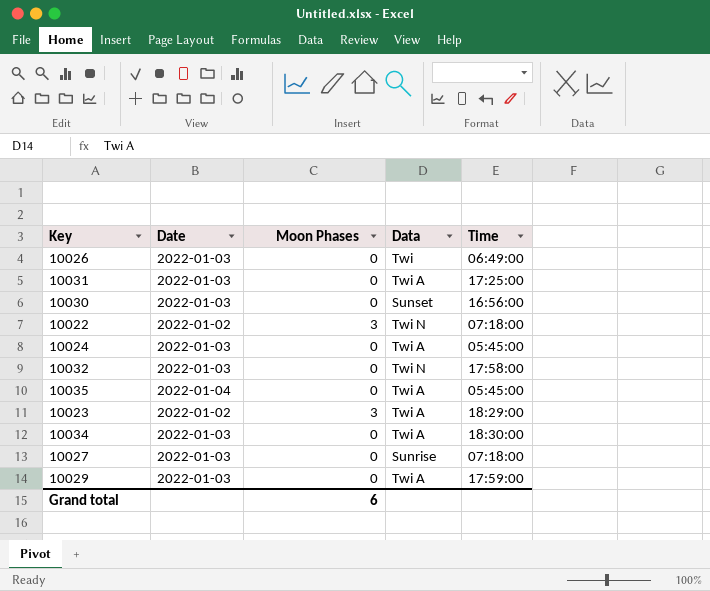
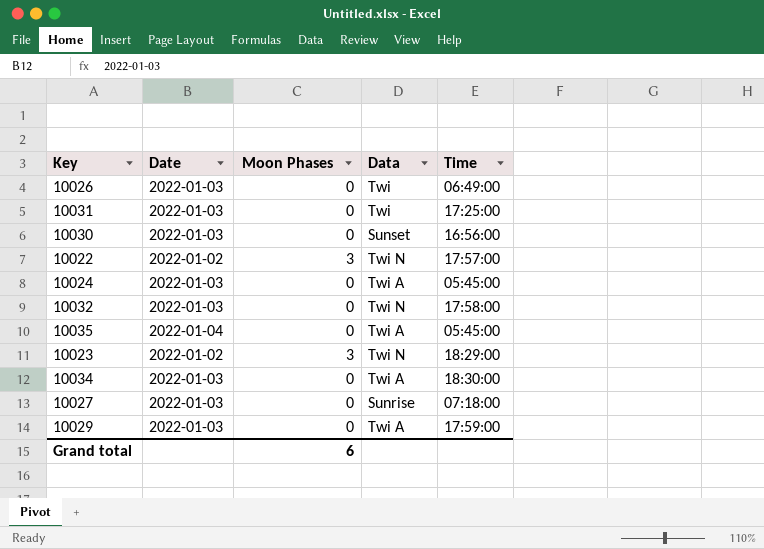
10031 | Data: Twi A -> Twi
10022 | Time: 07:18:00 -> 17:57:00
10023 | Data: Twi A -> Twi N

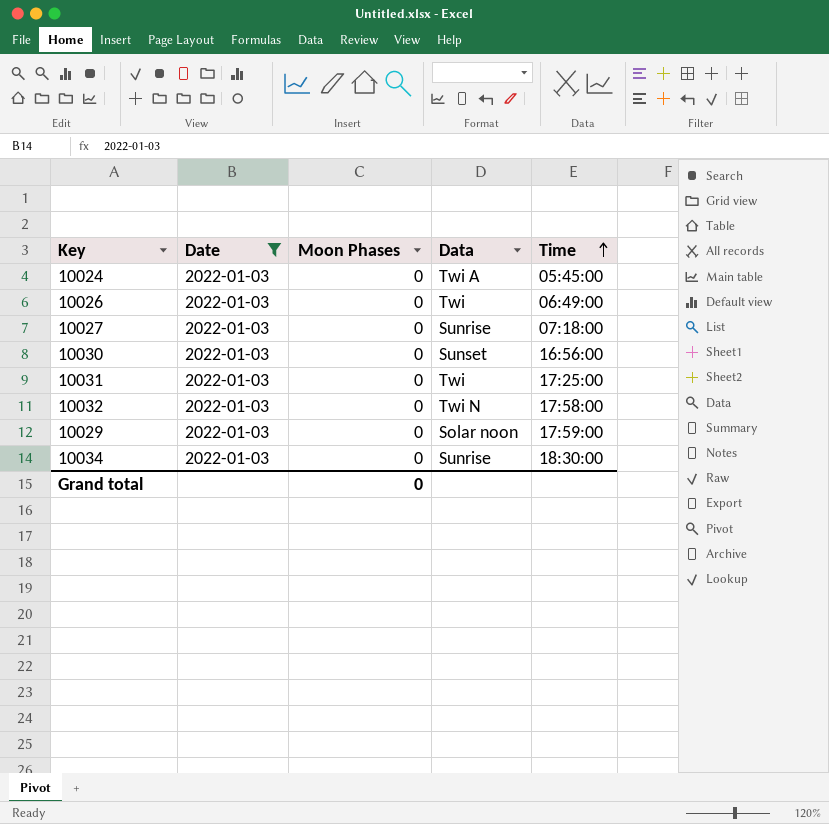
filter: none -> Date = 2022-01-03
row order: none -> Time ascending
10029 | Data: Twi A -> Solar noon
10034 | Data: Twi A -> Sunrise
Grand total | Moon Phases: 6 -> 0

